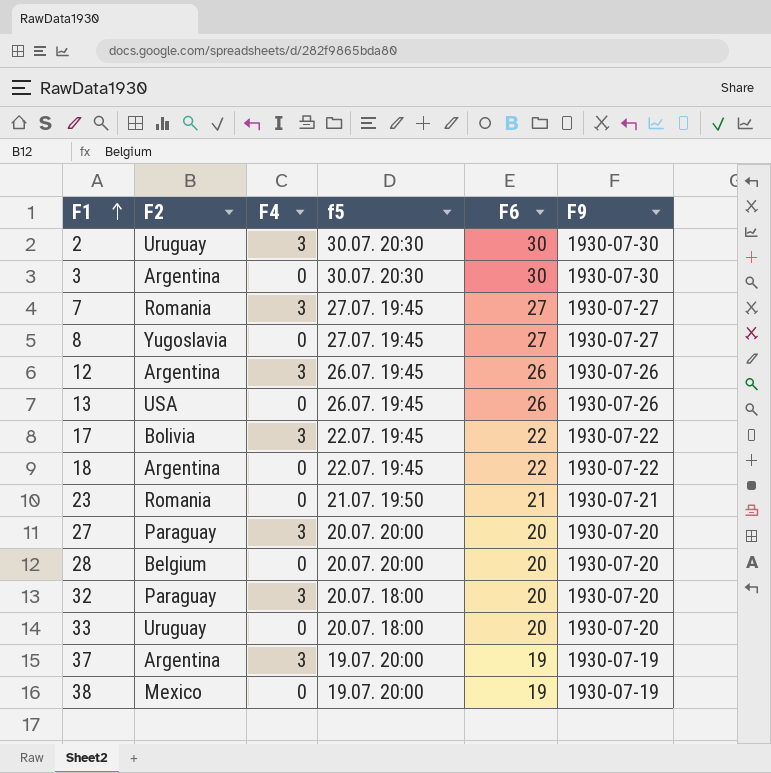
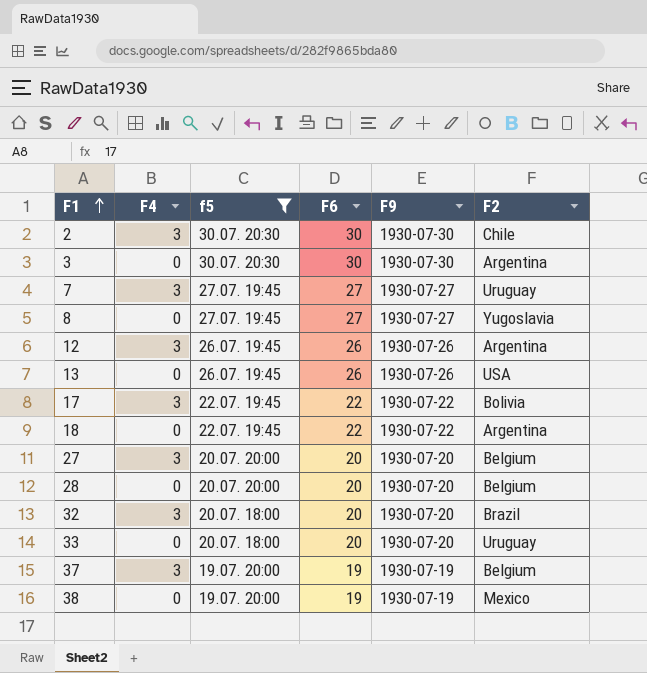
filter: none -> f5 != 21.07. 19:50
column F2 | position: 2 -> 6
2 | F2: Uruguay -> Chile
7 | F2: Romania -> Uruguay
27 | F2: Paraguay -> Belgium
32 | F2: Paraguay -> Brazil
37 | F2: Argentina -> Belgium

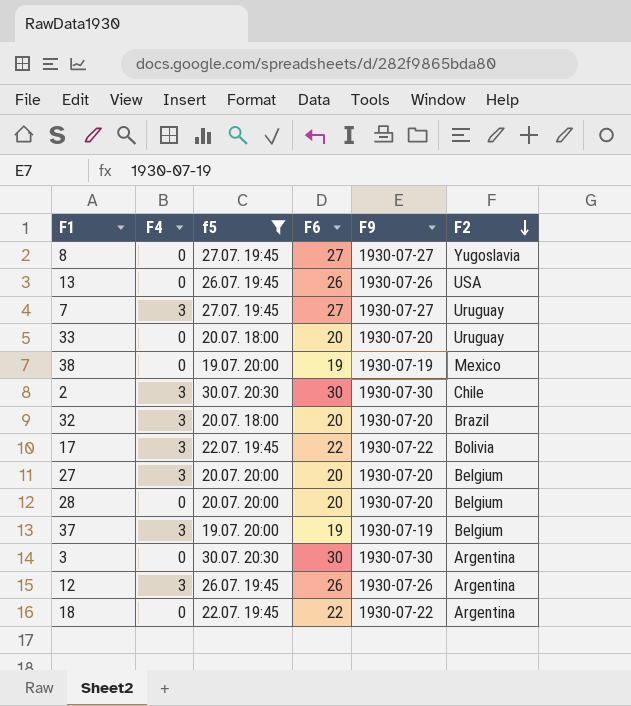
row order: F1 ascending -> F2 descending

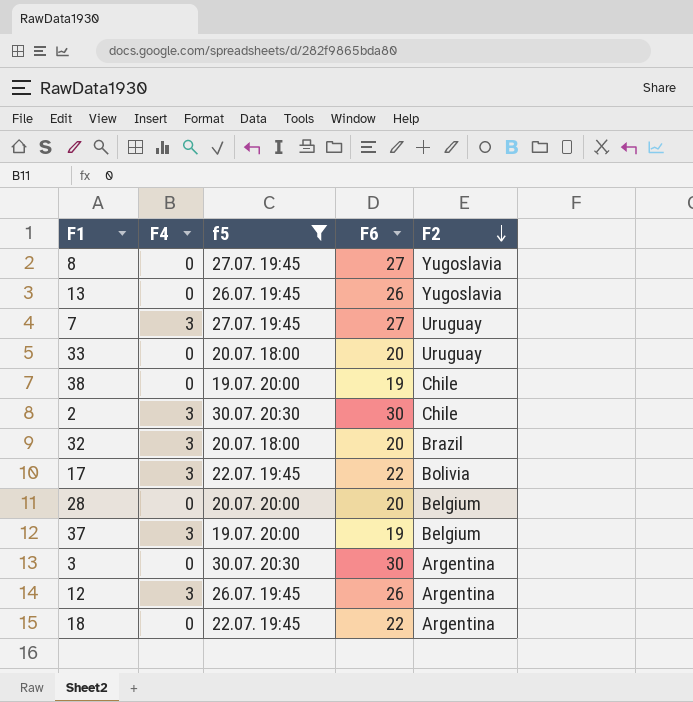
column F9 | position: 5 -> none
row 27: 3 | 20.07. 20:00 | 20 | 1930-07-20 | Belgium -> none
13 | F2: USA -> Yugoslavia
38 | F2: Mexico -> Chile

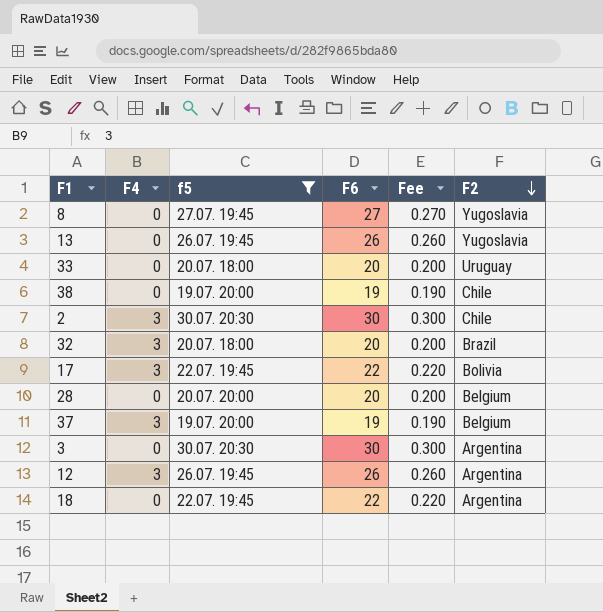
column Fee | formula: none -> [F6] * 0.01
row 7: 3 | 27.07. 19:45 | 27 | Uruguay -> none

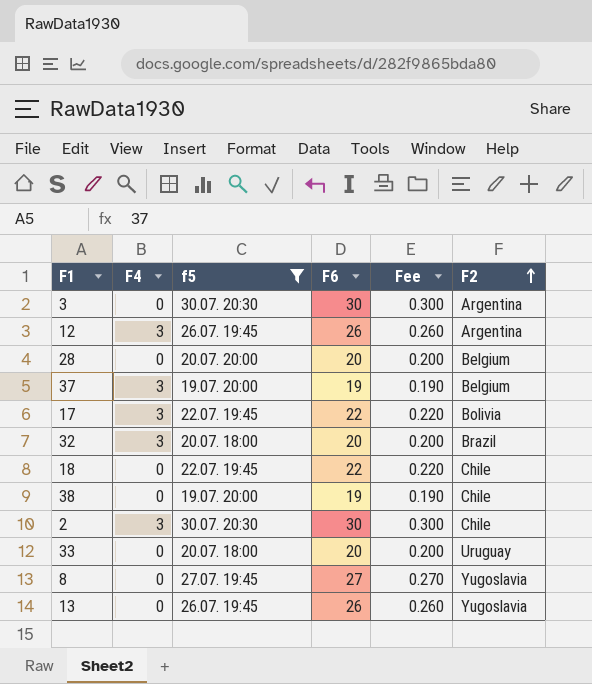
row order: F2 descending -> F2 ascending
18 | F2: Argentina -> Chile

